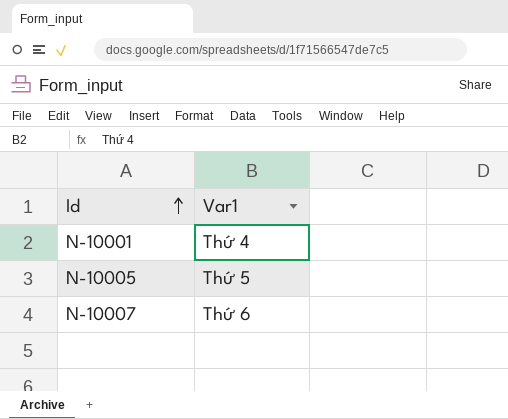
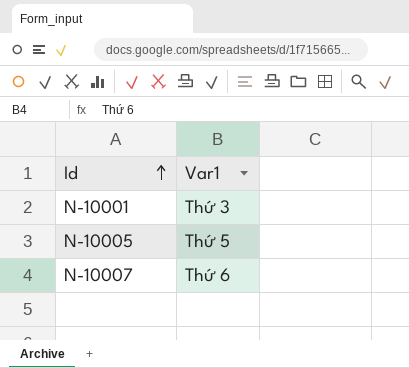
N-10001 | Var1: Thứ 4 -> Thứ 3

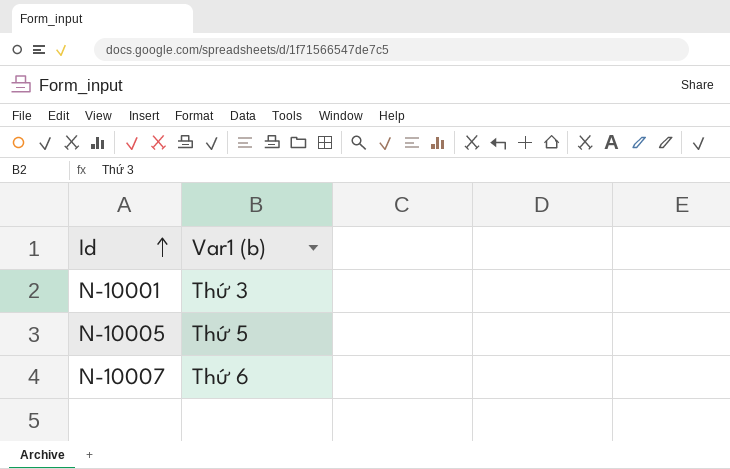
column name: Var1 -> Var1 (b)

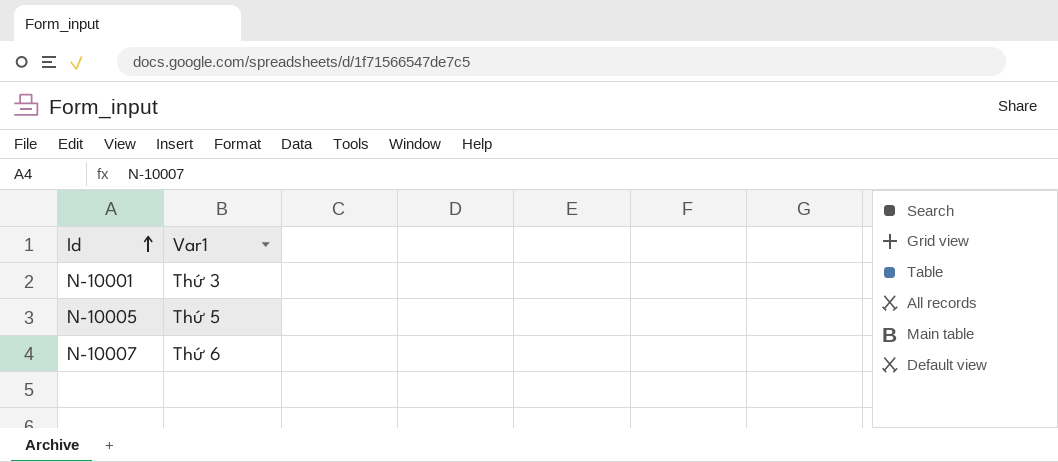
column name: Var1 (b) -> Var1

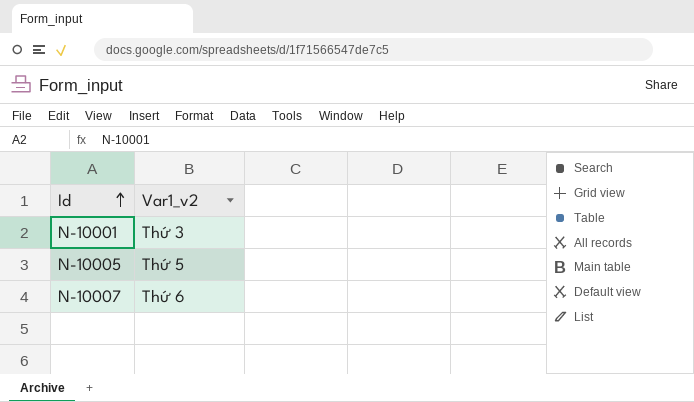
column name: Var1 -> Var1_v2

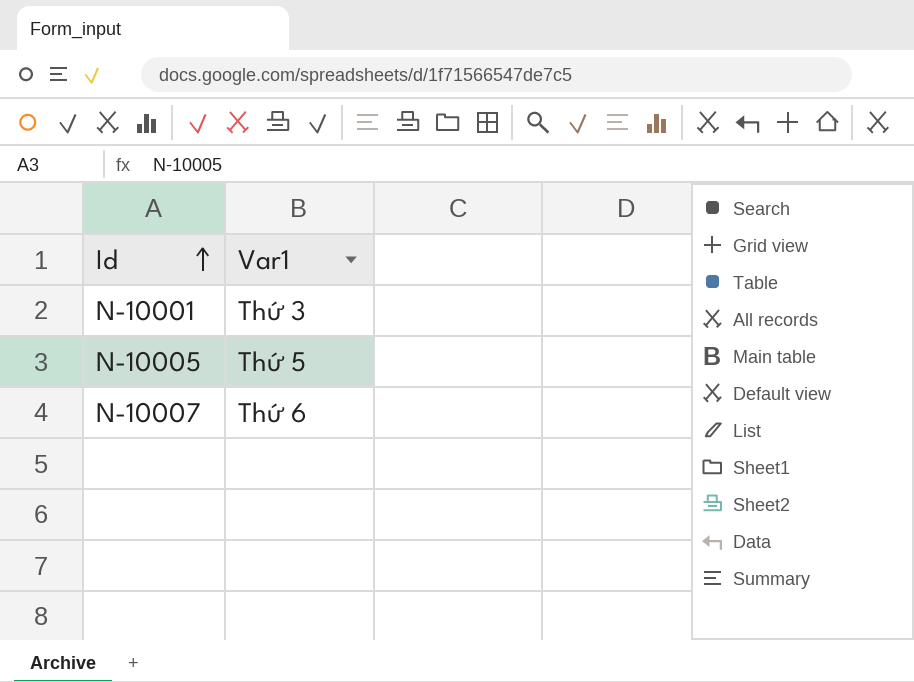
column name: Var1_v2 -> Var1

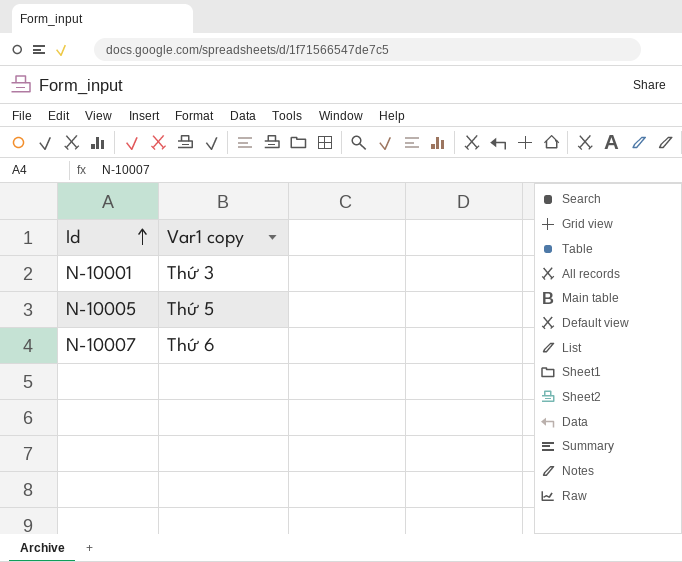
column name: Var1 -> Var1 copy

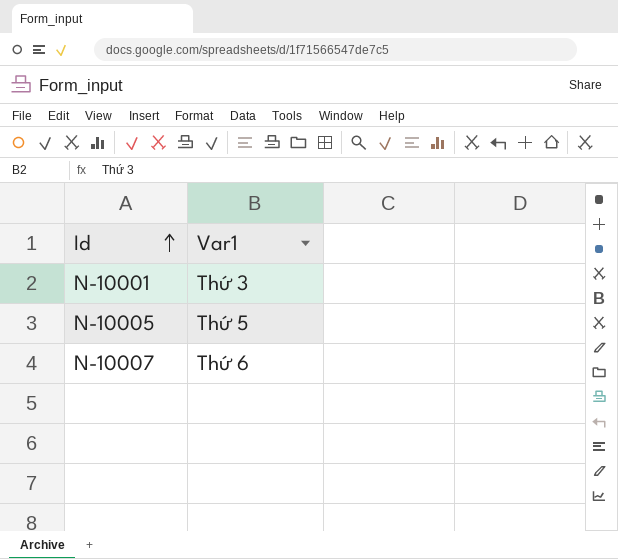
column name: Var1 copy -> Var1

